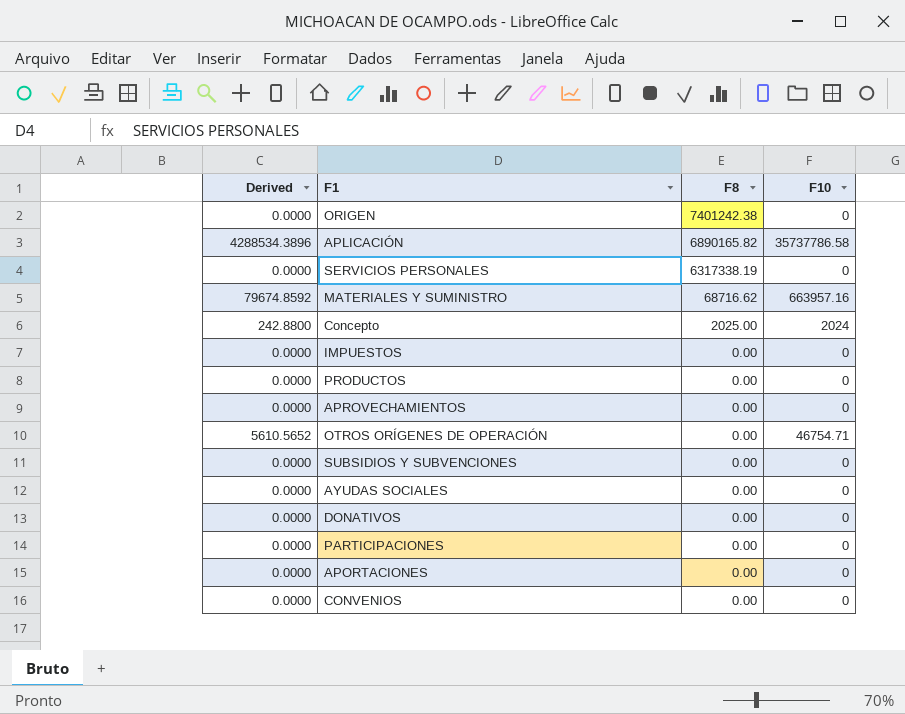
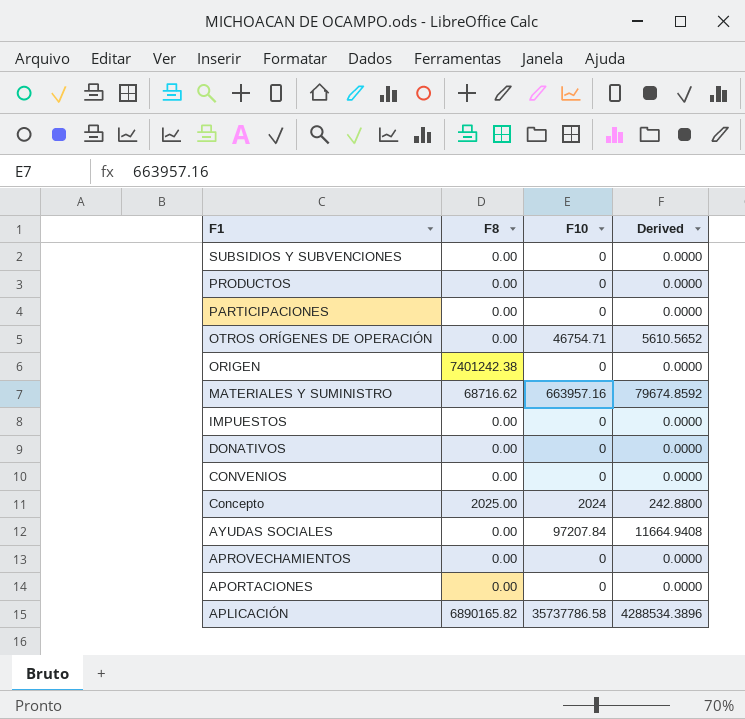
row order: F8 descending -> F1 descending
column Derived | position: 1 -> 4
row SERVICIOS PERSONALES: 0.0000 | 6317338.19 | 0 -> none
AYUDAS SOCIALES | F10: 0 -> 97207.84
AYUDAS SOCIALES | Derived: 0.0000 -> 11664.9408

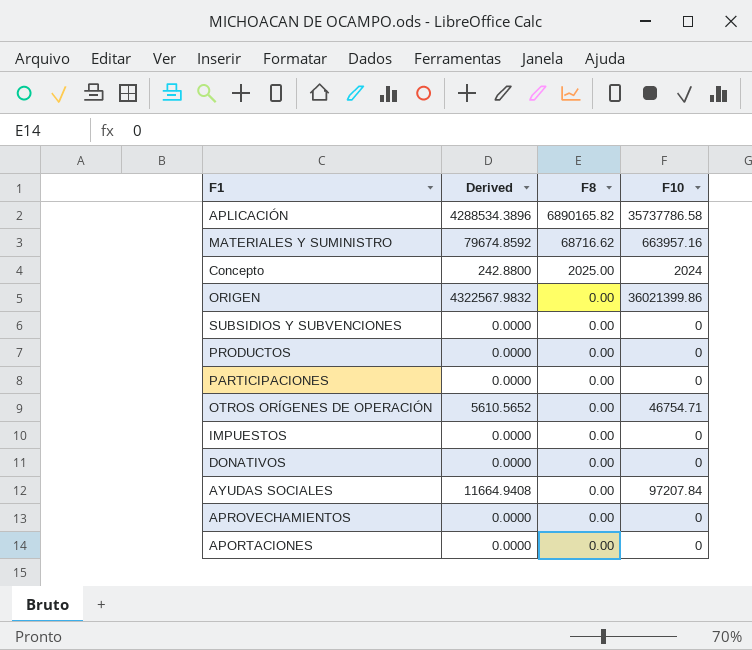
row order: F1 descending -> F8 descending
column Derived | position: 4 -> 2
row CONVENIOS: 0.00 | 0 | 0.0000 -> none
ORIGEN | Derived: 0.0000 -> 4322567.9832
ORIGEN | F8: 7401242.38 -> 0.00
ORIGEN | F10: 0 -> 36021399.86

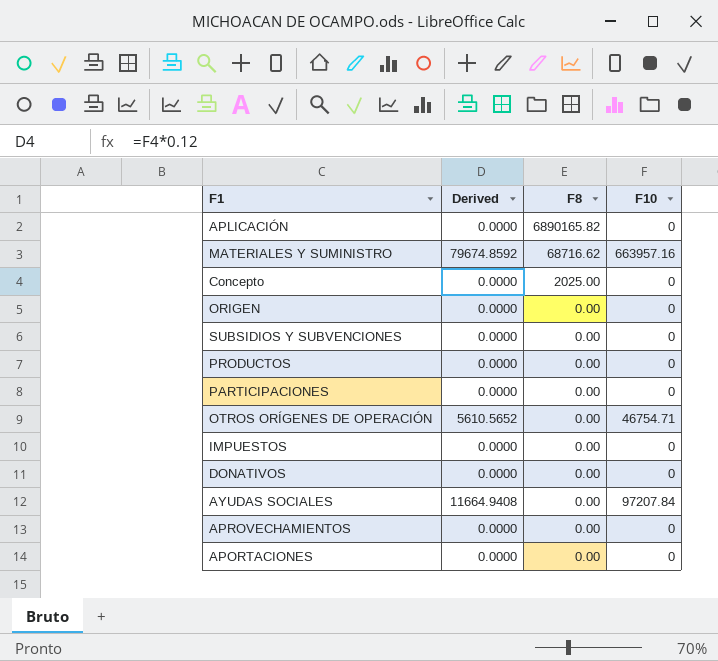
APLICACIÓN | Derived: 4288534.3896 -> 0.0000
APLICACIÓN | F10: 35737786.58 -> 0
Concepto | Derived: 242.8800 -> 0.0000
Concepto | F10: 2024 -> 0
ORIGEN | Derived: 4322567.9832 -> 0.0000
ORIGEN | F10: 36021399.86 -> 0

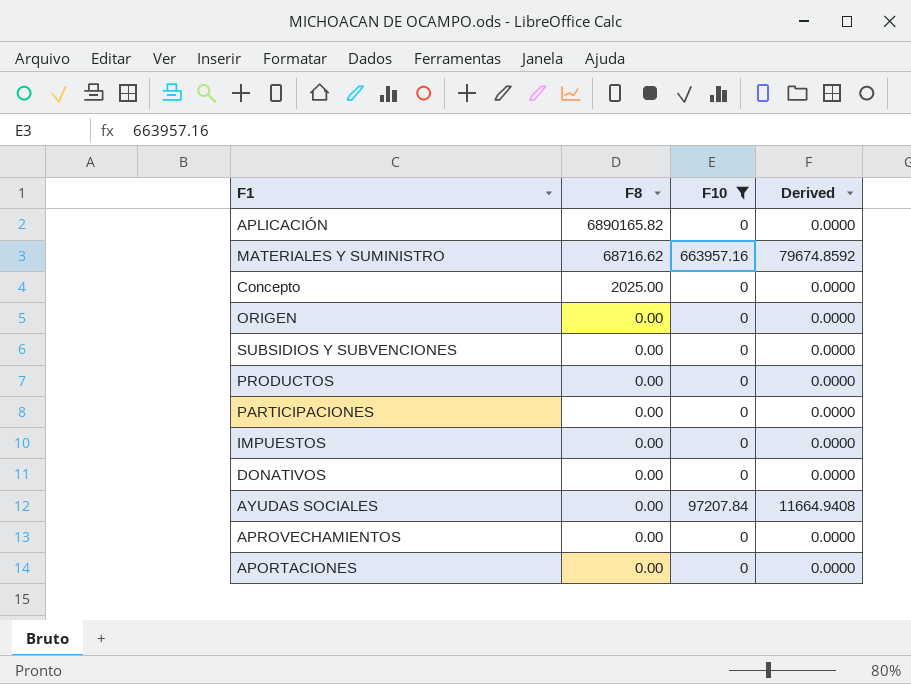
filter: none -> F10 != 46754.71
column Derived | position: 2 -> 4

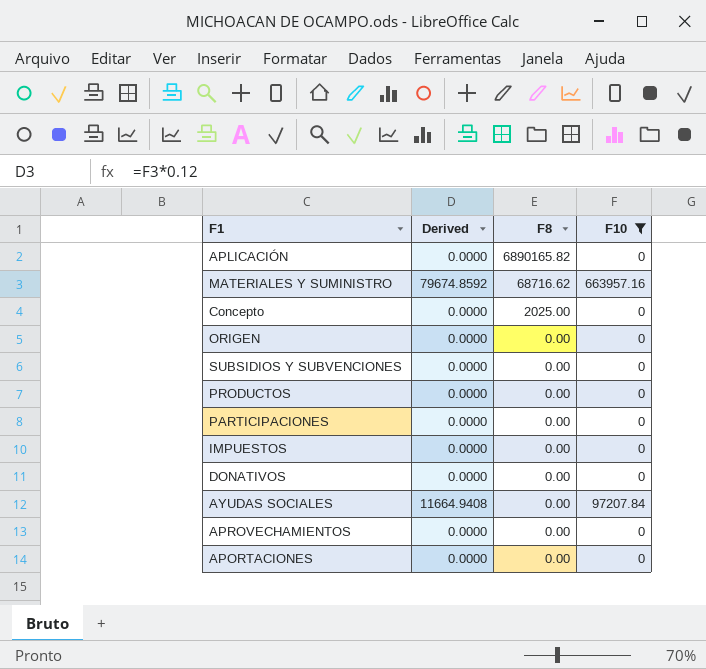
column Derived | position: 4 -> 2

